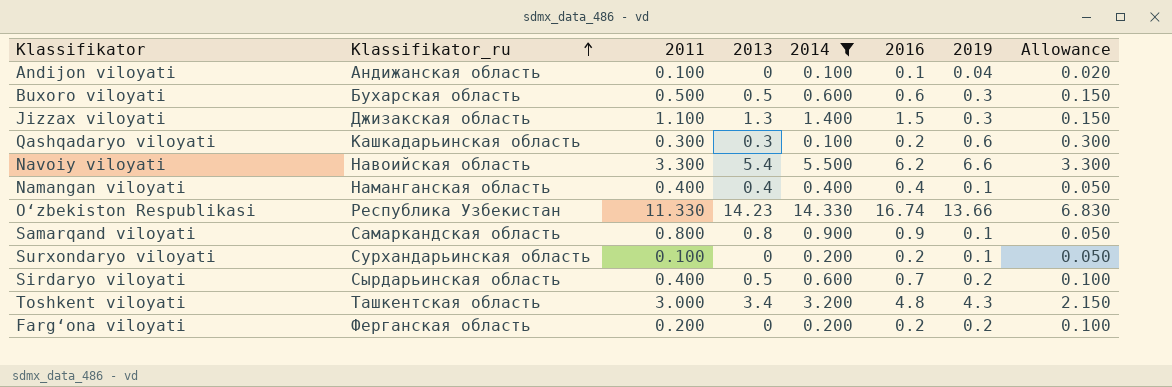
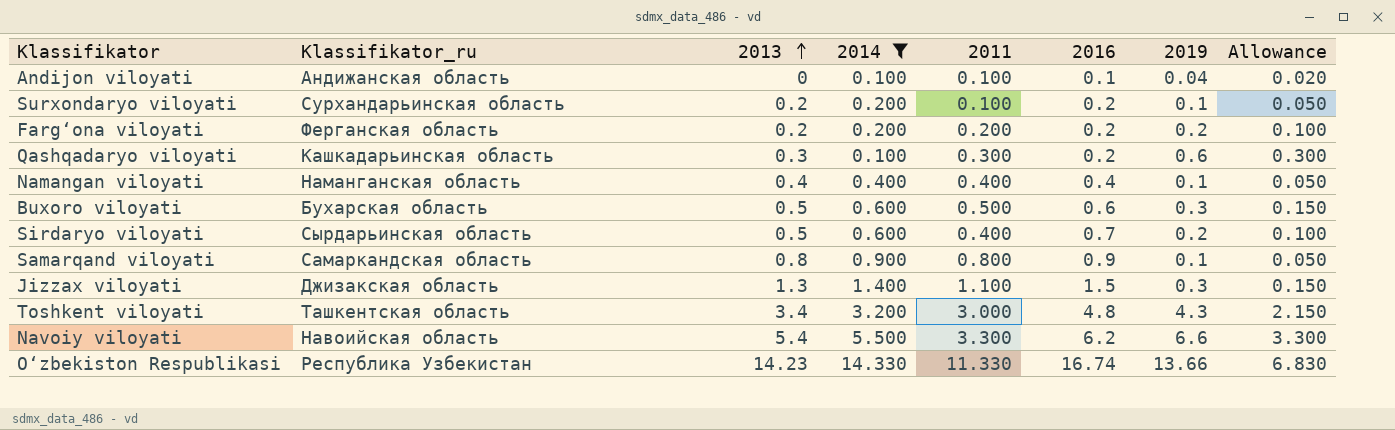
row order: Klassifikator_ru ascending -> 2013 ascending
column 2011 | position: 3 -> 5
Surxondaryo viloyati | 2013: 0 -> 0.2
Farg‘ona viloyati | 2013: 0 -> 0.2

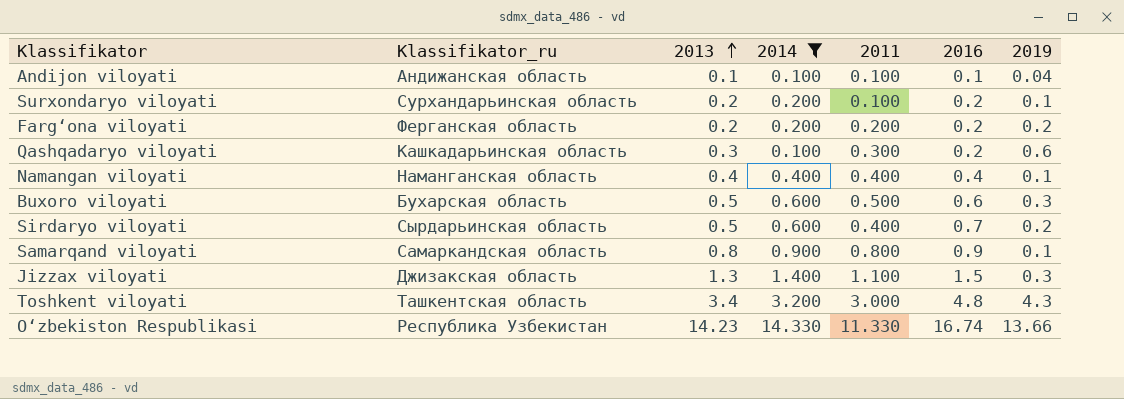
column Allowance | formula: [2019] * 0.5 -> none
row Navoiy viloyati: Навоийская область | 5.4 | 5.500 | 3.300 | 6.2 | 6.6 | 3.300 -> none
Andijon viloyati | 2013: 0 -> 0.1

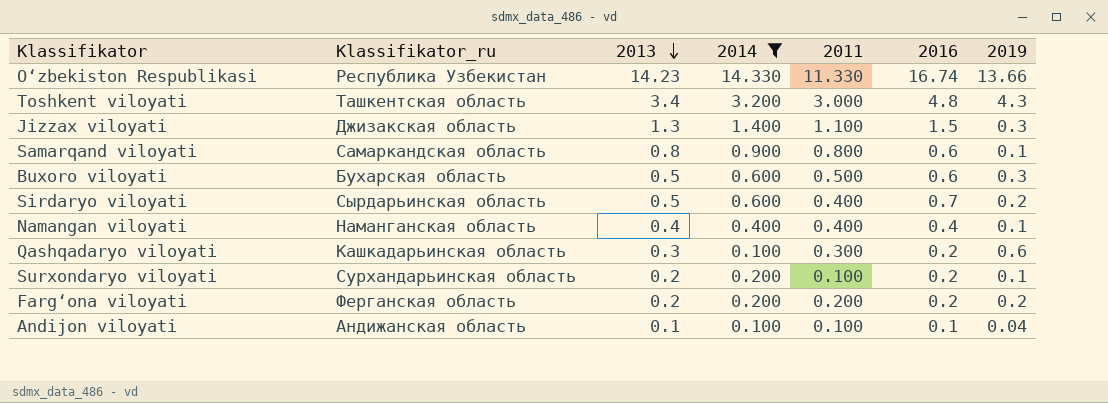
row order: 2013 ascending -> 2013 descending
Samarqand viloyati | 2016: 0.9 -> 0.6

